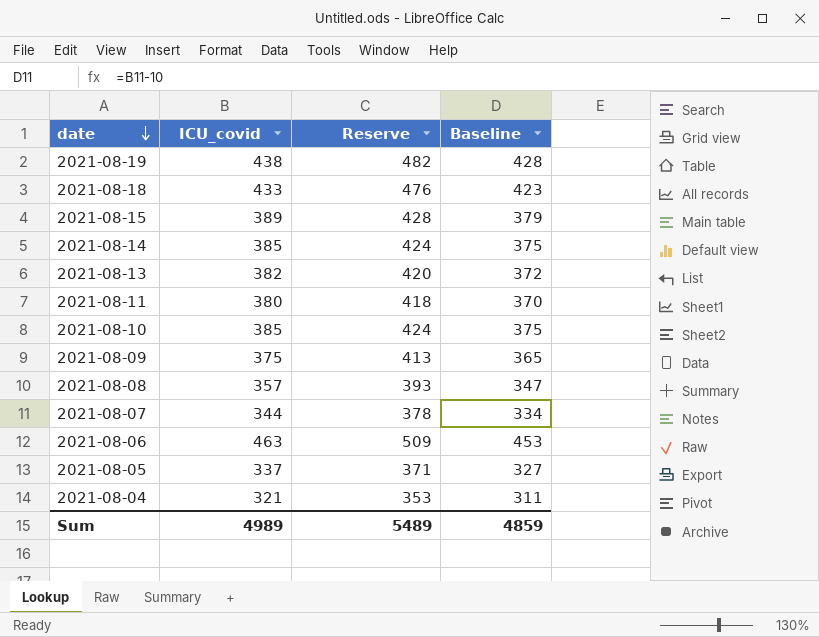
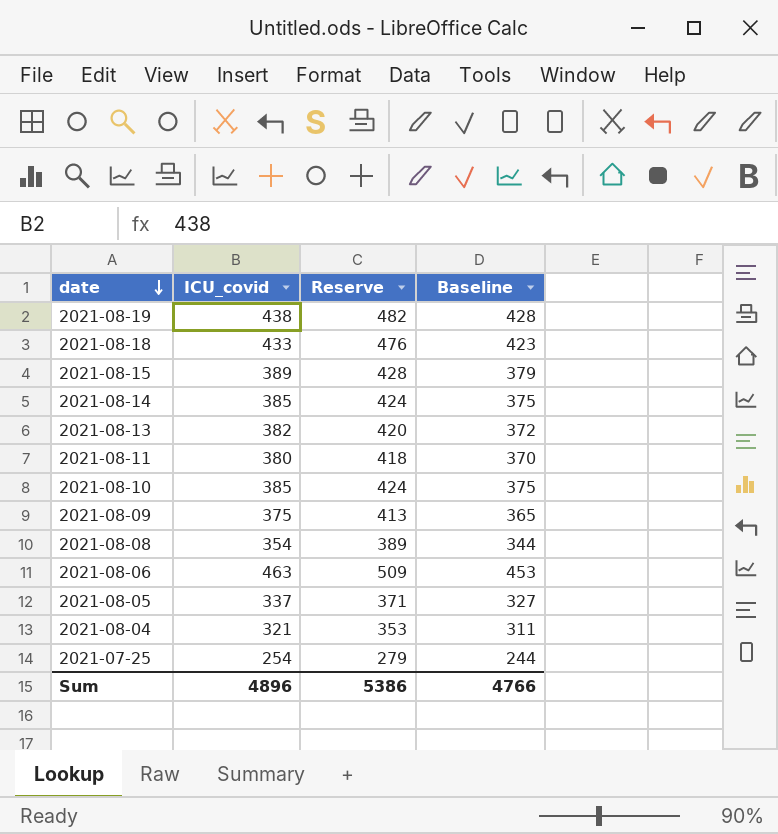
row 2021-08-07: 344 | 378 | 334 -> none
2021-08-08 | ICU_covid: 357 -> 354
2021-08-08 | Reserve: 393 -> 389
2021-08-08 | Baseline: 347 -> 344
row 2021-07-25: none -> 254 | 279 | 244
Sum | ICU_covid: 4989 -> 4896
Sum | Reserve: 5489 -> 5386
Sum | Baseline: 4859 -> 4766

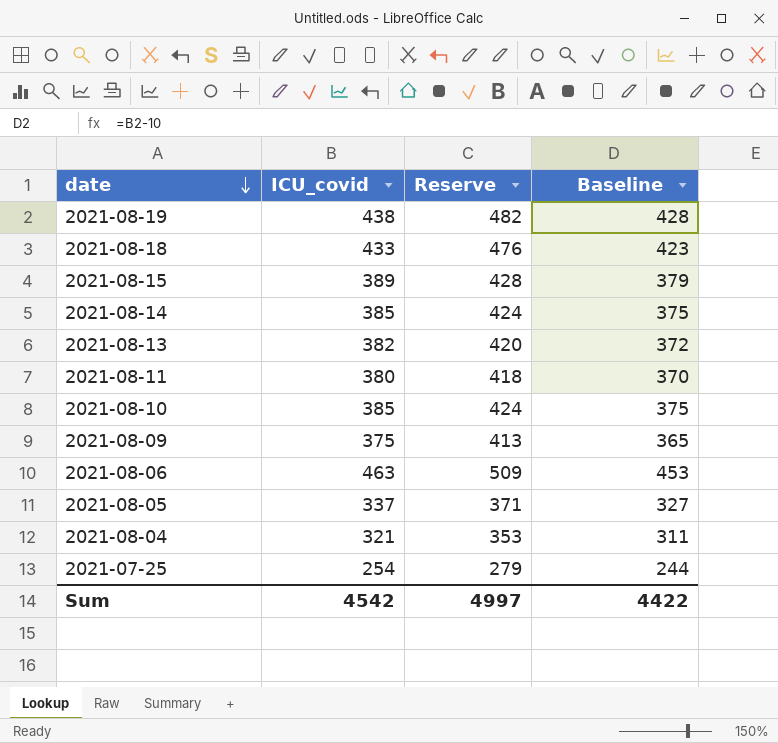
row 2021-08-08: 354 | 389 | 344 -> none
Sum | ICU_covid: 4896 -> 4542
Sum | Reserve: 5386 -> 4997
Sum | Baseline: 4766 -> 4422

